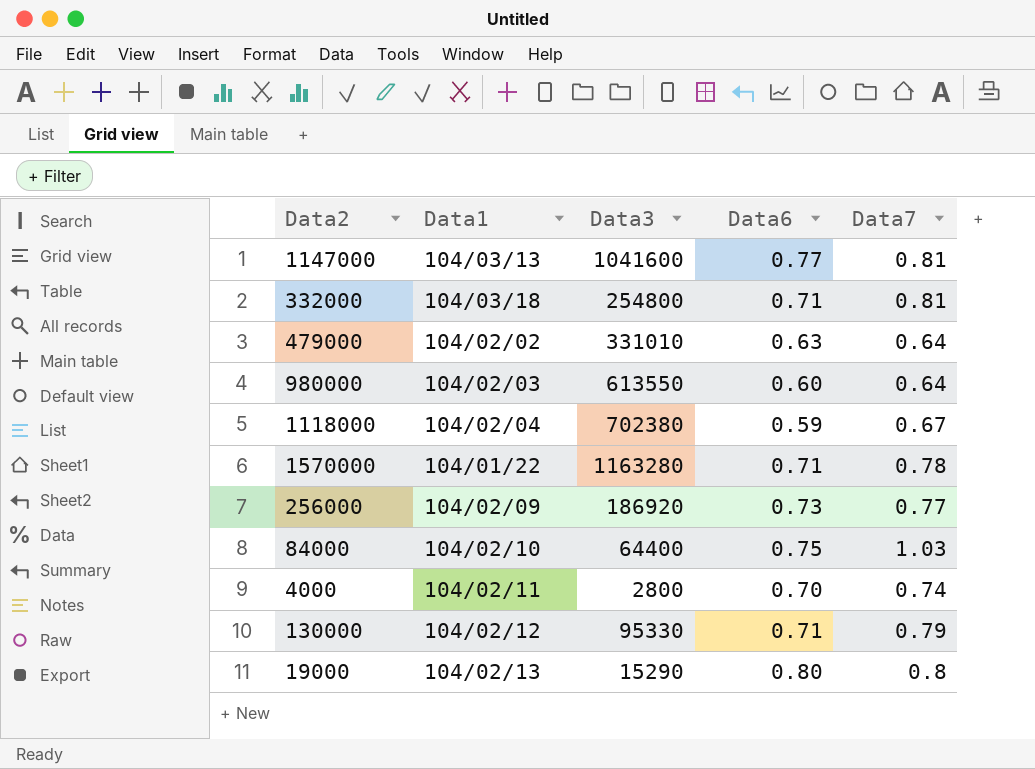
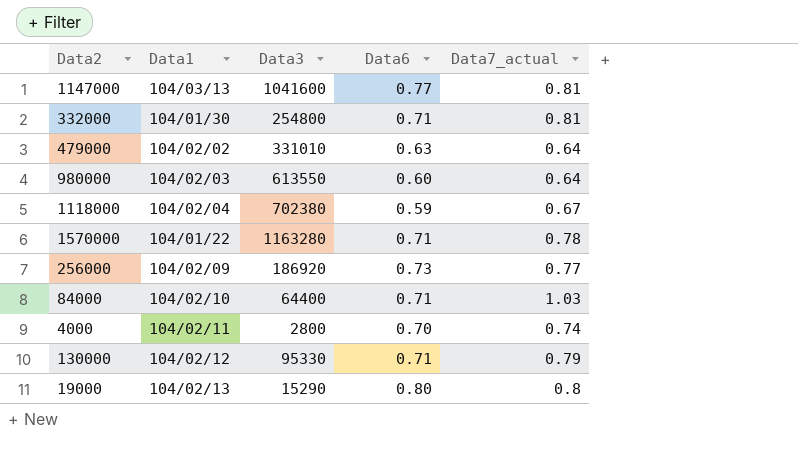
column name: Data7 -> Data7_actual
332000 | Data1: 104/03/18 -> 104/01/30
84000 | Data6: 0.75 -> 0.71

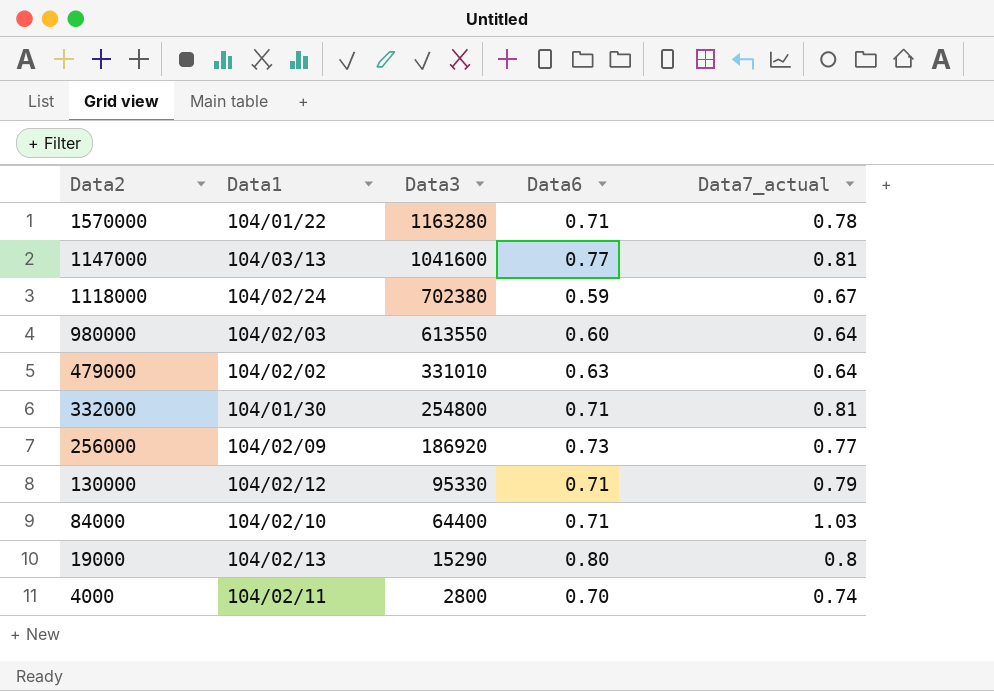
row order: none -> Data2 descending
1118000 | Data1: 104/02/04 -> 104/02/24

